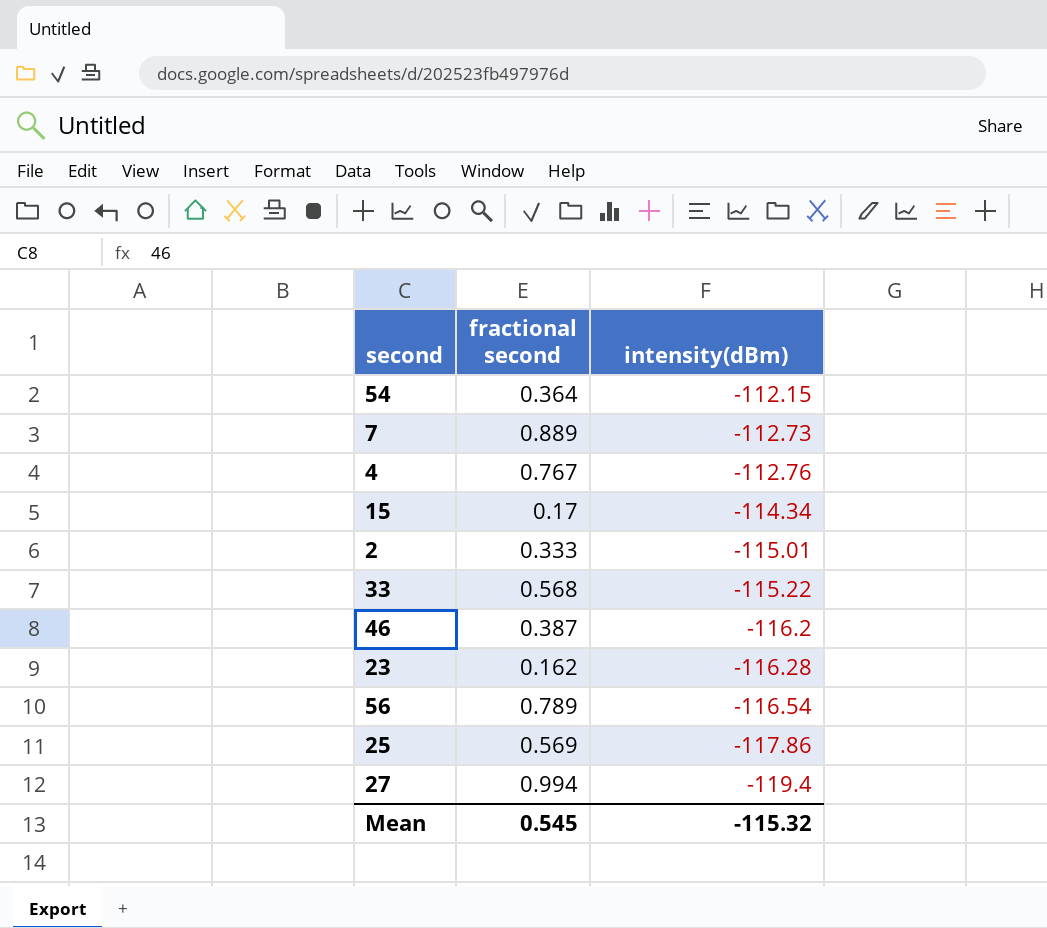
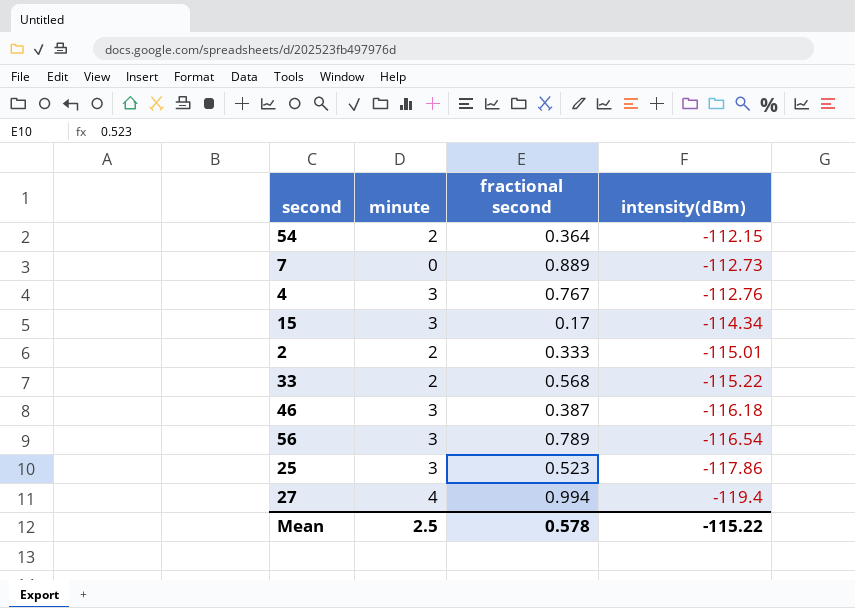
column minute | position: none -> 2
row 23: 0.162 | -116.28 -> none
46 | intensity(dBm): -116.2 -> -116.18
25 | fractional second: 0.569 -> 0.523
Mean | fractional second: 0.545 -> 0.578
Mean | intensity(dBm): -115.32 -> -115.22

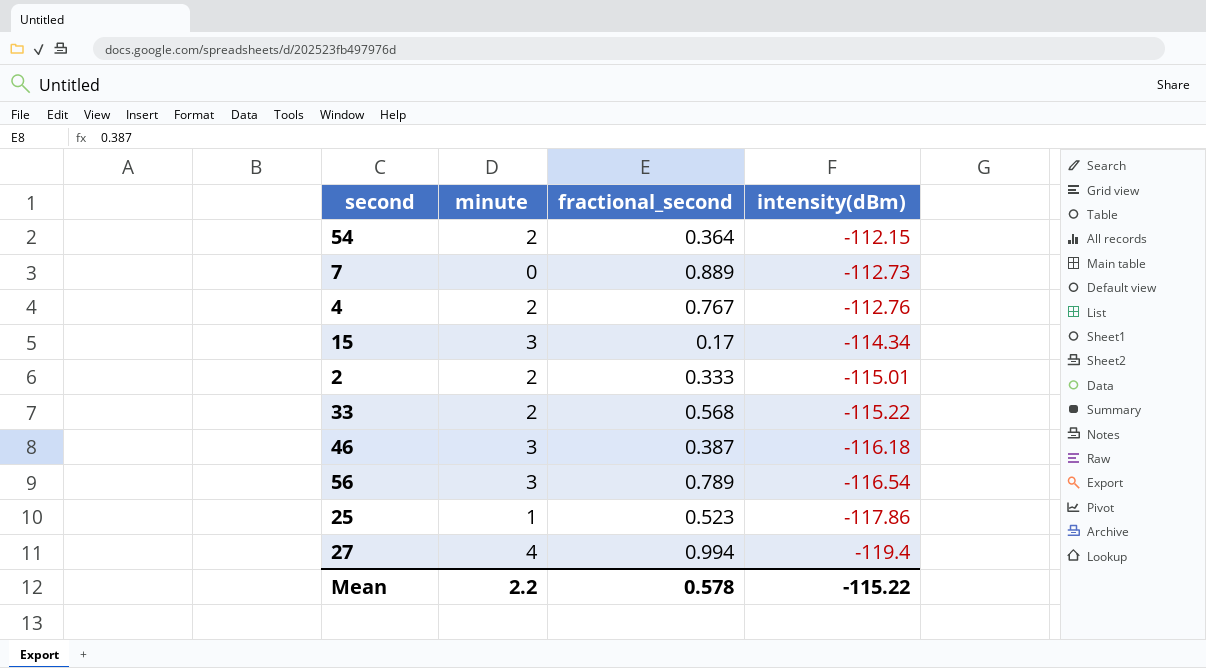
column name: fractional second -> fractional_second
4 | minute: 3 -> 2
25 | minute: 3 -> 1
Mean | minute: 2.5 -> 2.2

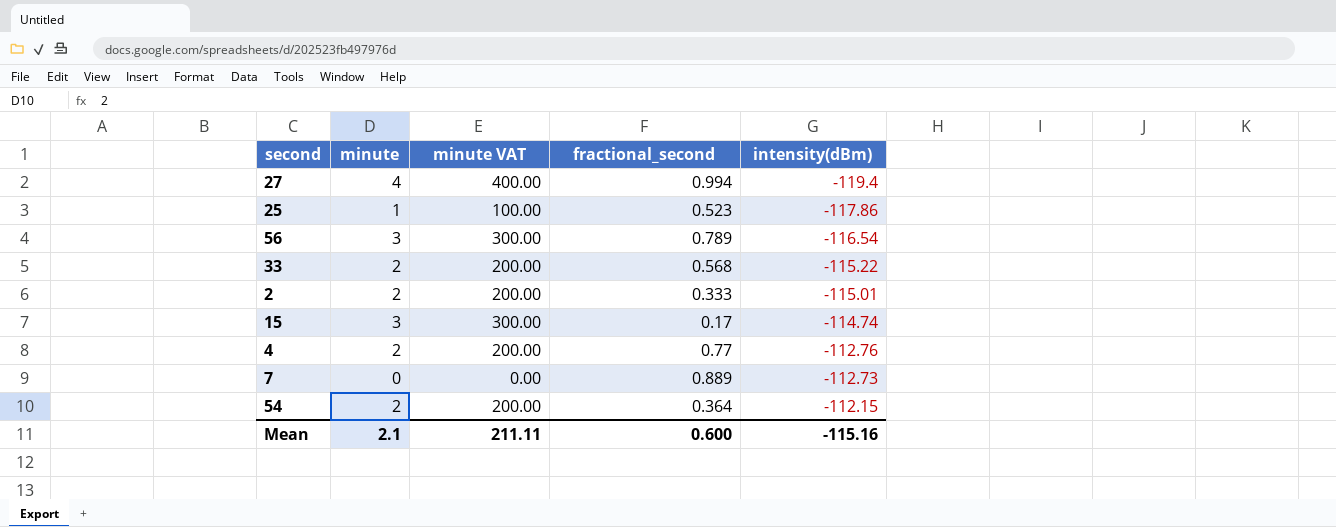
row order: intensity(dBm) descending -> intensity(dBm) ascending
column minute VAT | formula: none -> [minute] * 100
row 46: 3 | 0.387 | -116.18 -> none
15 | intensity(dBm): -114.34 -> -114.74
4 | fractional_second: 0.767 -> 0.77
Mean | minute: 2.2 -> 2.1
Mean | fractional_second: 0.578 -> 0.600
Mean | intensity(dBm): -115.22 -> -115.16

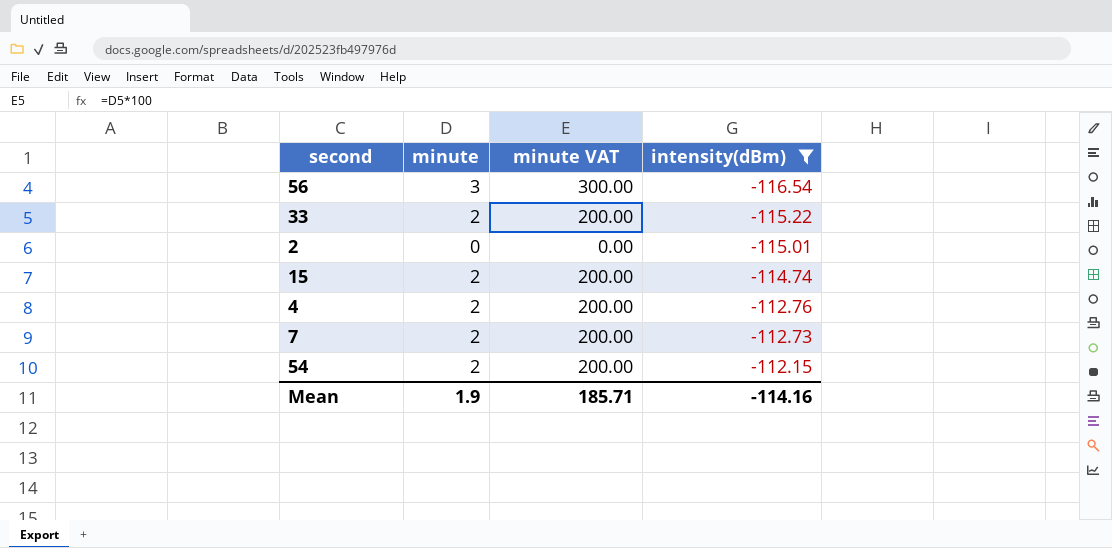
filter: none -> intensity(dBm) >= -116.54
column fractional_second | position: 4 -> none
2 | minute: 2 -> 0
2 | minute VAT: 200.00 -> 0.00
15 | minute: 3 -> 2
15 | minute VAT: 300.00 -> 200.00
7 | minute: 0 -> 2
7 | minute VAT: 0.00 -> 200.00
Mean | minute: 2.1 -> 1.9
Mean | minute VAT: 211.11 -> 185.71
Mean | intensity(dBm): -115.16 -> -114.16

